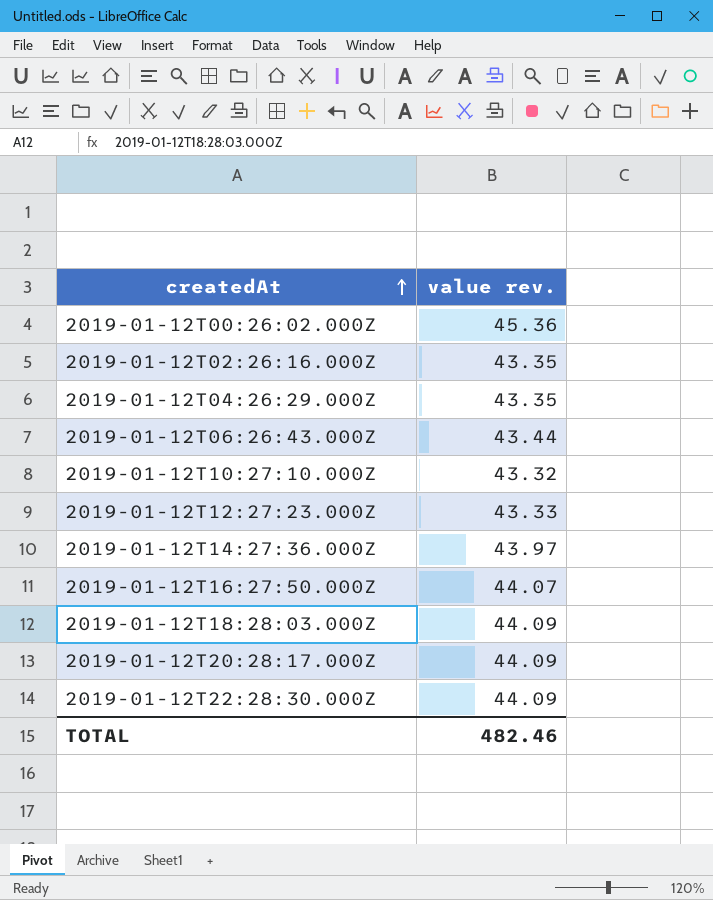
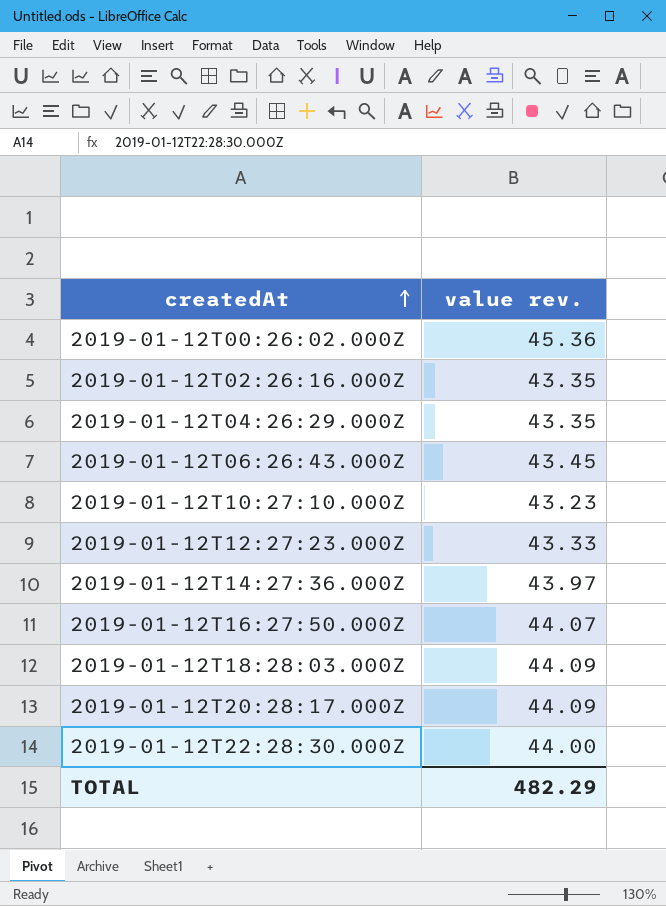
2019-01-12T06:26:43.000Z | value rev.: 43.44 -> 43.45
2019-01-12T10:27:10.000Z | value rev.: 43.32 -> 43.23
2019-01-12T22:28:30.000Z | value rev.: 44.09 -> 44.00
TOTAL | value rev.: 482.46 -> 482.29

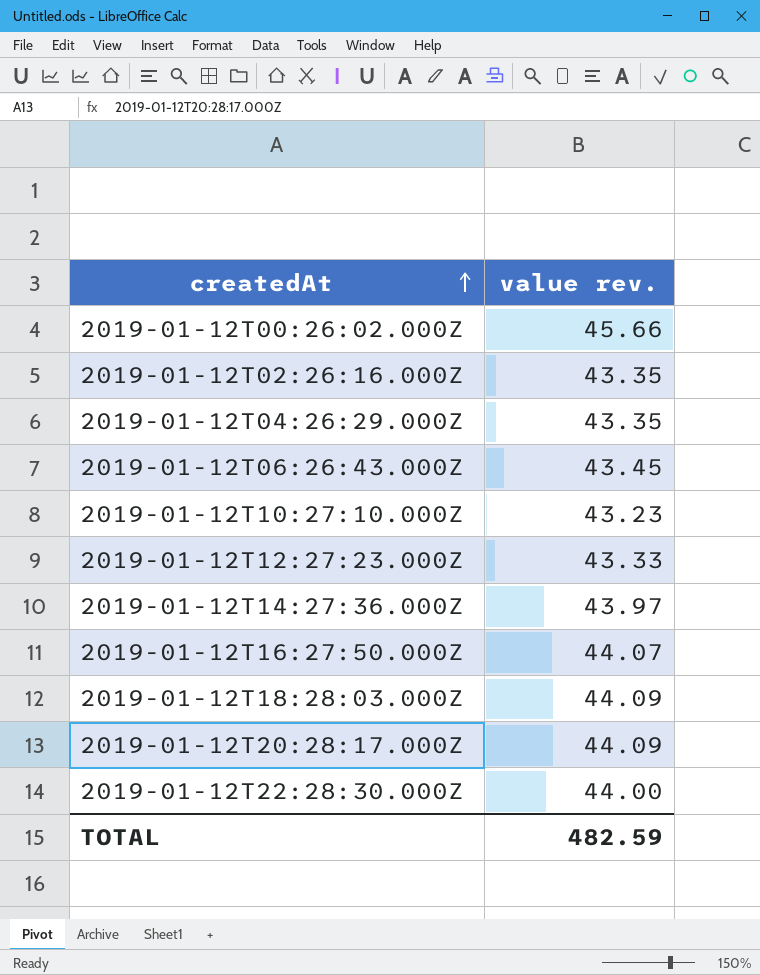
2019-01-12T00:26:02.000Z | value rev.: 45.36 -> 45.66
TOTAL | value rev.: 482.29 -> 482.59

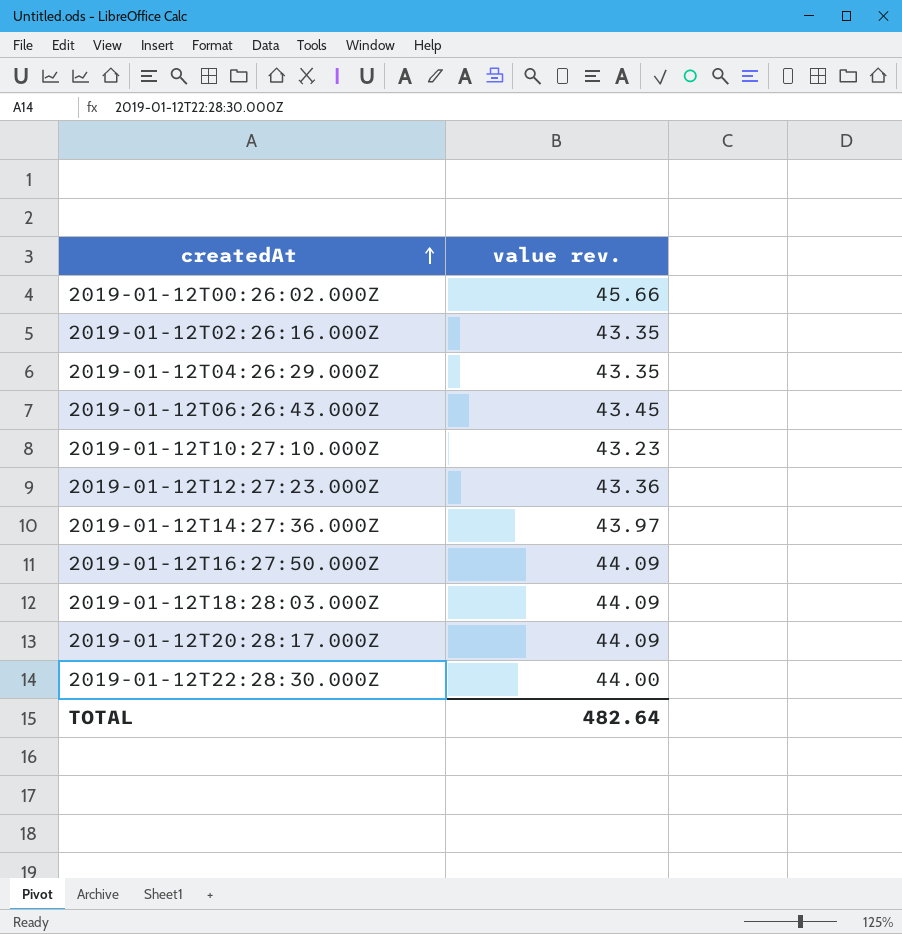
2019-01-12T12:27:23.000Z | value rev.: 43.33 -> 43.36
2019-01-12T16:27:50.000Z | value rev.: 44.07 -> 44.09
TOTAL | value rev.: 482.59 -> 482.64

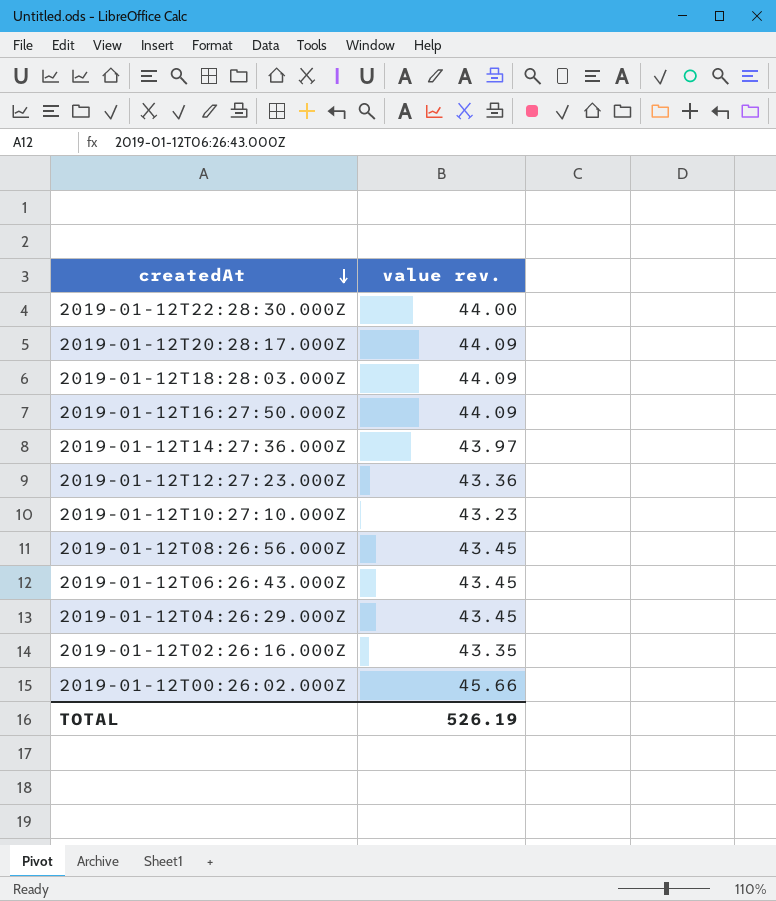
row order: createdAt ascending -> createdAt descending
row 2019-01-12T08:26:56.000Z: none -> 43.45
2019-01-12T04:26:29.000Z | value rev.: 43.35 -> 43.45
TOTAL | value rev.: 482.64 -> 526.19

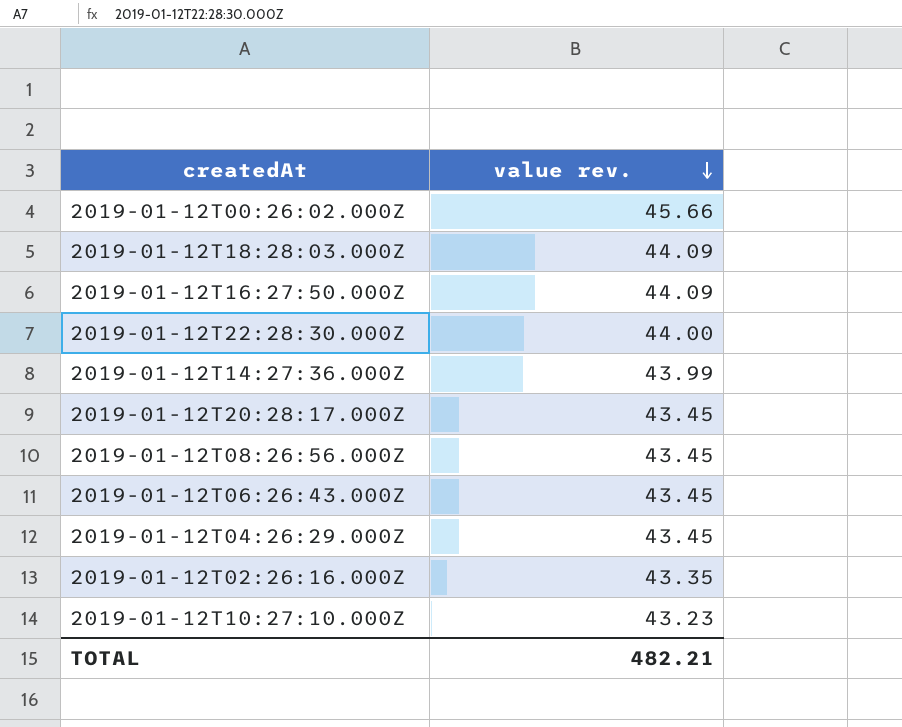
row order: createdAt descending -> value rev. descending
row 2019-01-12T12:27:23.000Z: 43.36 -> none
2019-01-12T14:27:36.000Z | value rev.: 43.97 -> 43.99
2019-01-12T20:28:17.000Z | value rev.: 44.09 -> 43.45
TOTAL | value rev.: 526.19 -> 482.21

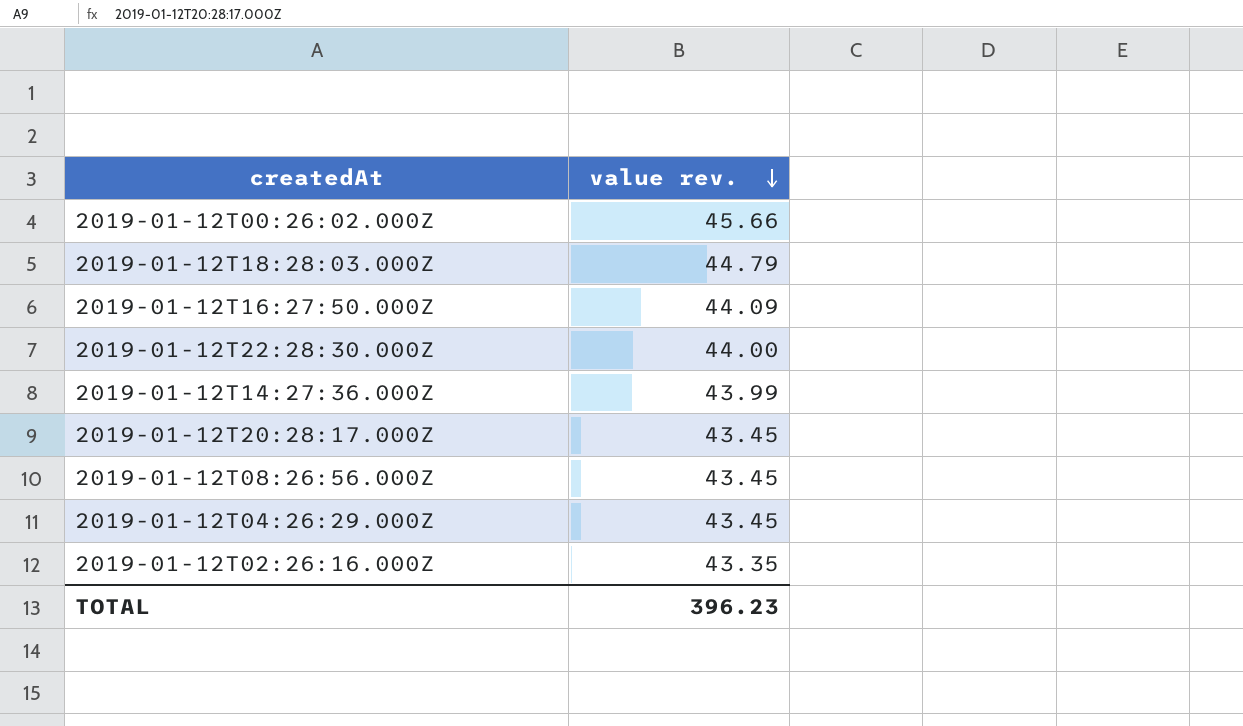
row 2019-01-12T06:26:43.000Z: 43.45 -> none
row 2019-01-12T10:27:10.000Z: 43.23 -> none
2019-01-12T18:28:03.000Z | value rev.: 44.09 -> 44.79
TOTAL | value rev.: 482.21 -> 396.23

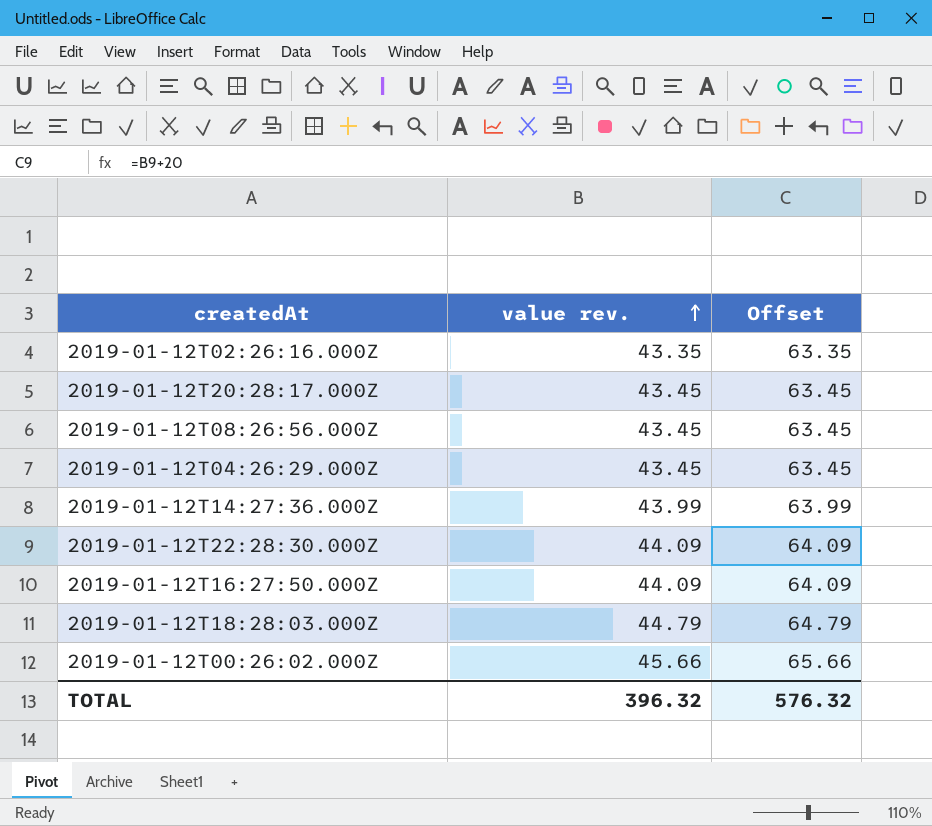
row order: value rev. descending -> value rev. ascending
column Offset | formula: none -> [value rev.] + 20
2019-01-12T22:28:30.000Z | value rev.: 44.00 -> 44.09
TOTAL | value rev.: 396.23 -> 396.32

